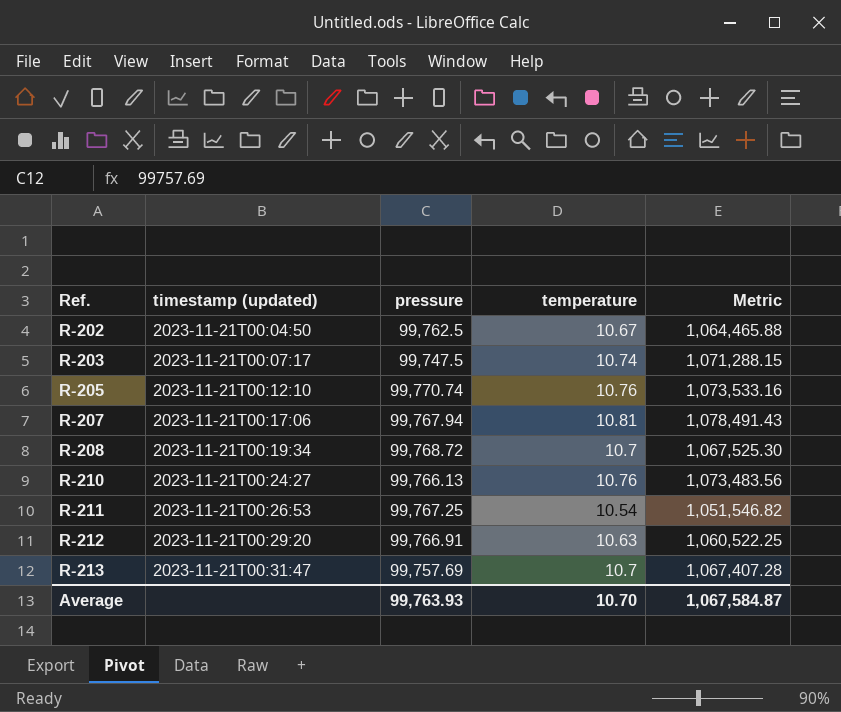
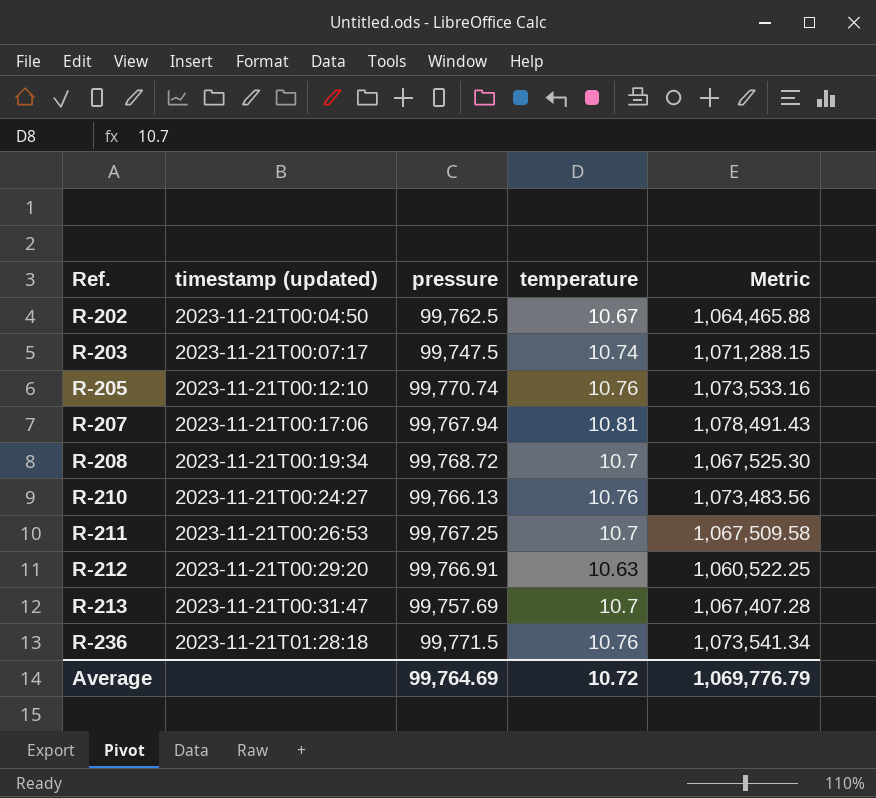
R-211 | temperature: 10.54 -> 10.7
R-211 | Metric: 1,051,546.82 -> 1,067,509.58
row R-236: none -> 2023-11-21T01:28:18 | 99,771.5 | 10.76 | 1,073,541.34
Average | pressure: 99,763.93 -> 99,764.69
Average | temperature: 10.70 -> 10.72
Average | Metric: 1,067,584.87 -> 1,069,776.79

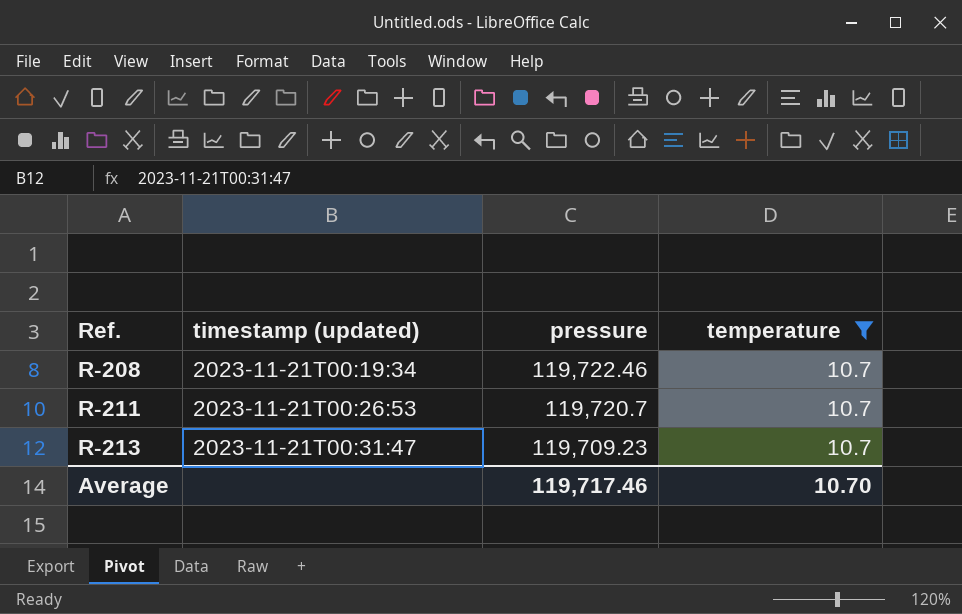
filter: none -> temperature = 10.7
column Metric | formula: [pressure] * [temperature] -> none
R-208 | pressure: 99,768.72 -> 119,722.46
R-211 | pressure: 99,767.25 -> 119,720.7
R-213 | pressure: 99,757.69 -> 119,709.23
Average | pressure: 99,764.69 -> 119,717.46
Average | temperature: 10.72 -> 10.70

